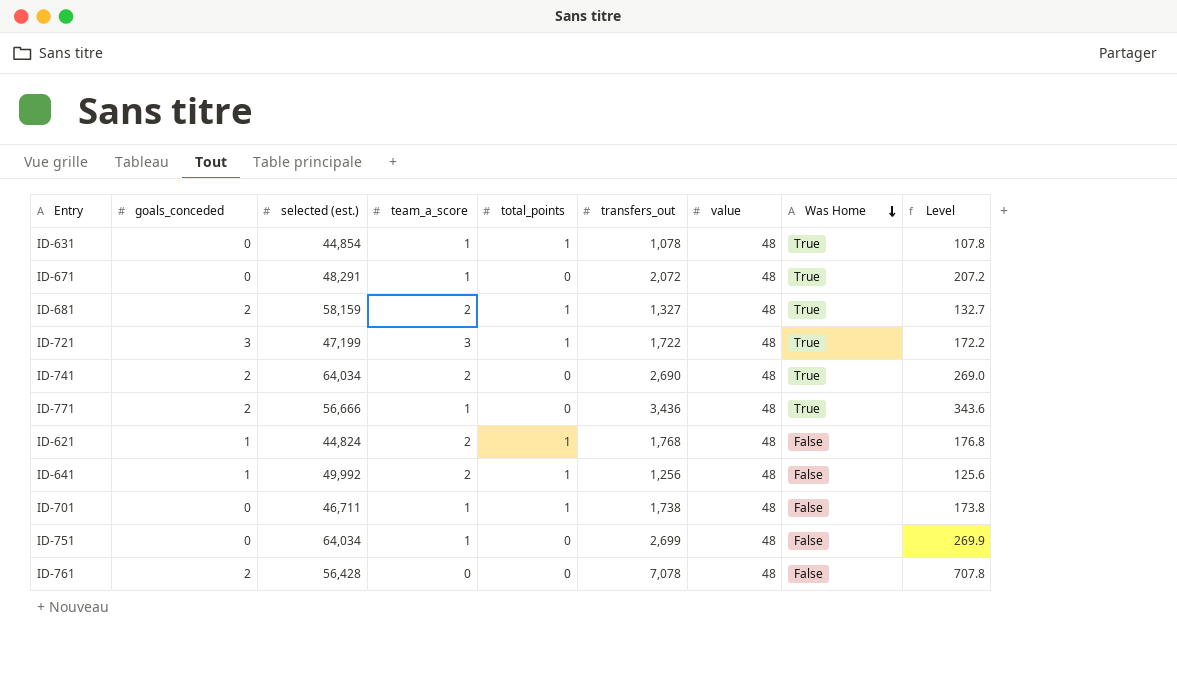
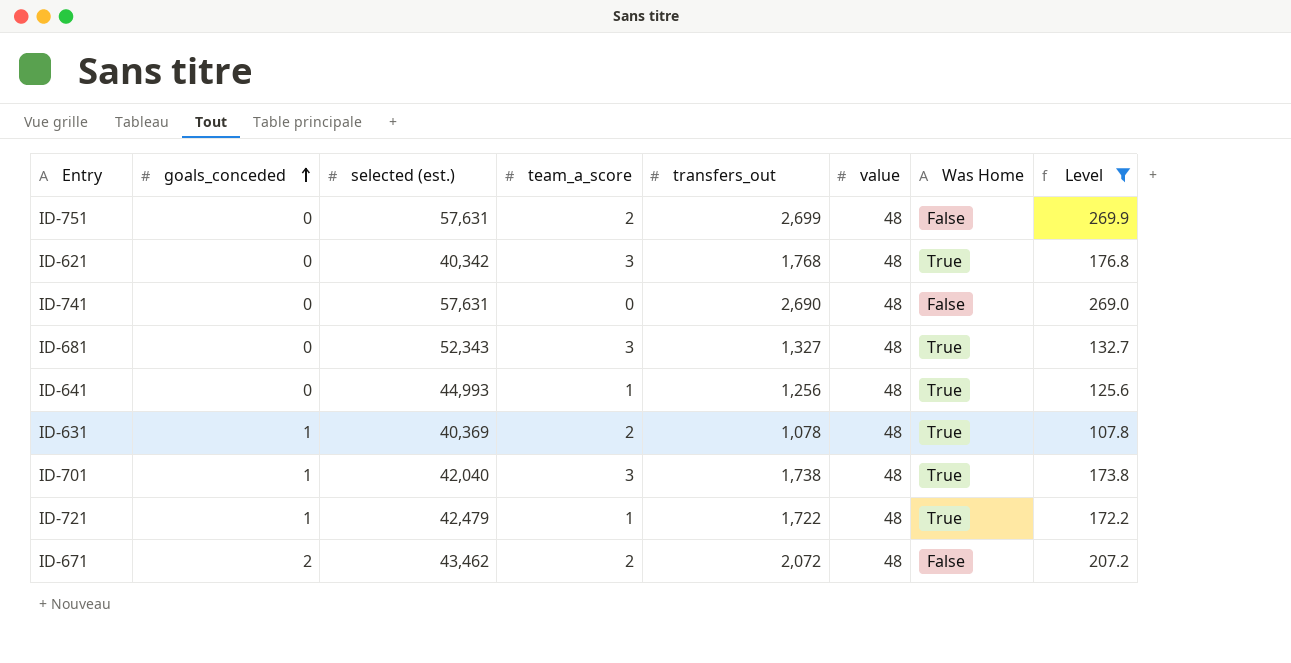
filter: none -> Level <= 269.9
row order: Was Home descending -> goals_conceded ascending
column total_points | position: 5 -> none
ID-751 | selected (est.): 64,034 -> 57,631
ID-751 | team_a_score: 1 -> 2
ID-621 | goals_conceded: 1 -> 0
ID-621 | selected (est.): 44,824 -> 40,342
ID-621 | team_a_score: 2 -> 3
ID-621 | Was Home: False -> True
ID-741 | goals_conceded: 2 -> 0
ID-741 | selected (est.): 64,034 -> 57,631
ID-741 | team_a_score: 2 -> 0
ID-741 | Was Home: True -> False
ID-681 | goals_conceded: 2 -> 0
ID-681 | selected (est.): 58,159 -> 52,343
ID-681 | team_a_score: 2 -> 3
ID-641 | goals_conceded: 1 -> 0
ID-641 | selected (est.): 49,992 -> 44,993
ID-641 | team_a_score: 2 -> 1
ID-641 | Was Home: False -> True
ID-631 | goals_conceded: 0 -> 1
ID-631 | selected (est.): 44,854 -> 40,369
ID-631 | team_a_score: 1 -> 2
ID-701 | goals_conceded: 0 -> 1
ID-701 | selected (est.): 46,711 -> 42,040
ID-701 | team_a_score: 1 -> 3
ID-701 | Was Home: False -> True
ID-721 | goals_conceded: 3 -> 1
ID-721 | selected (est.): 47,199 -> 42,479
ID-721 | team_a_score: 3 -> 1
ID-671 | goals_conceded: 0 -> 2
ID-671 | selected (est.): 48,291 -> 43,462
ID-671 | team_a_score: 1 -> 2
ID-671 | Was Home: True -> False

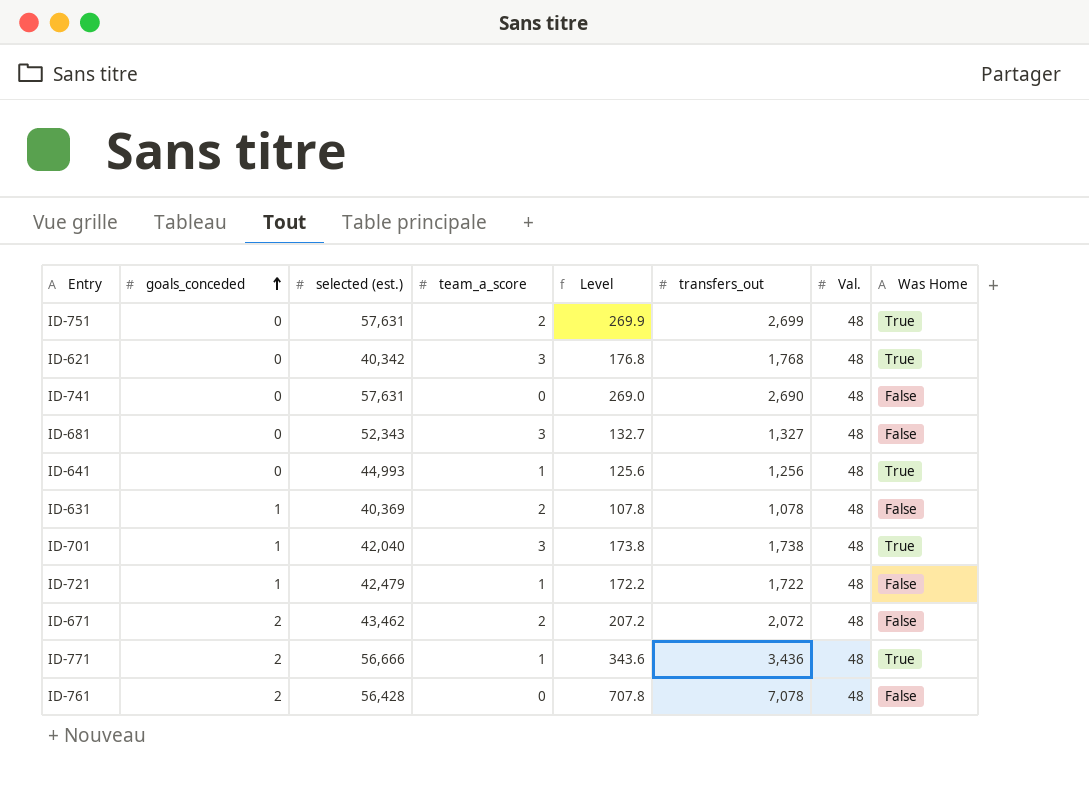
filter: Level <= 269.9 -> none
column Level | position: 8 -> 5
column name: value -> Val.
ID-751 | Was Home: False -> True
ID-681 | Was Home: True -> False
ID-631 | Was Home: True -> False
ID-721 | Was Home: True -> False

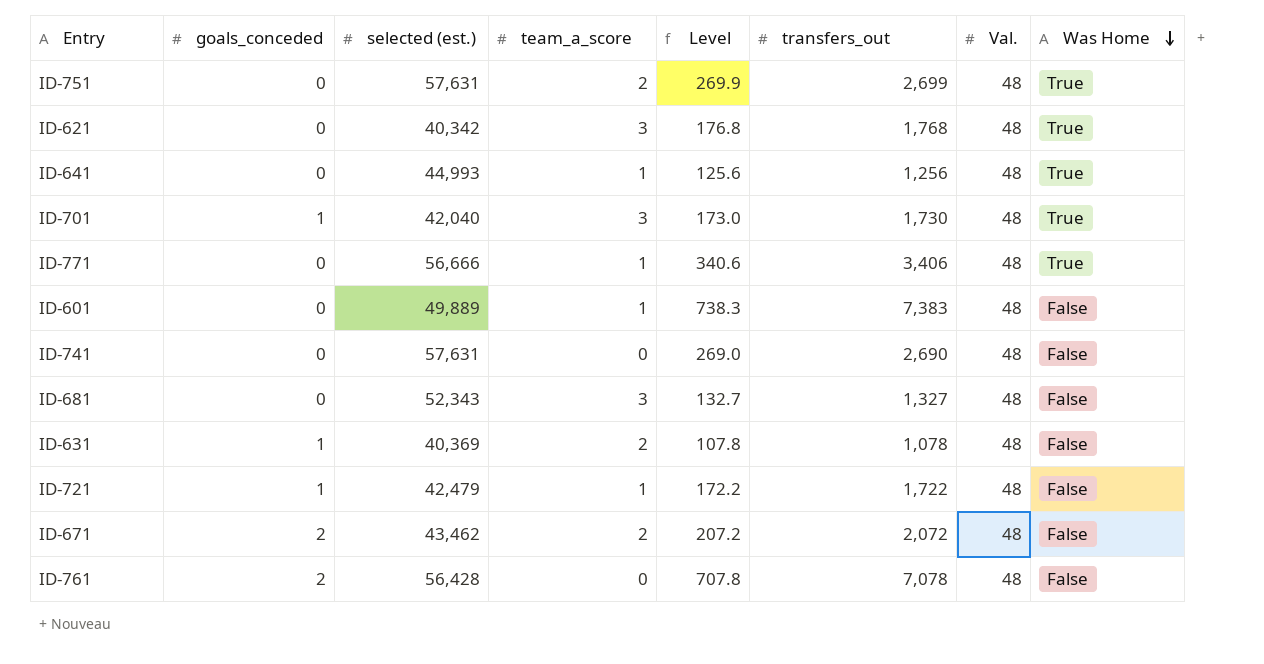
row order: goals_conceded ascending -> Was Home descending
ID-701 | Level: 173.8 -> 173.0
ID-701 | transfers_out: 1,738 -> 1,730
ID-771 | goals_conceded: 2 -> 0
ID-771 | Level: 343.6 -> 340.6
ID-771 | transfers_out: 3,436 -> 3,406
row ID-601: none -> 0 | 49,889 | 1 | 738.3 | 7,383 | 48 | False

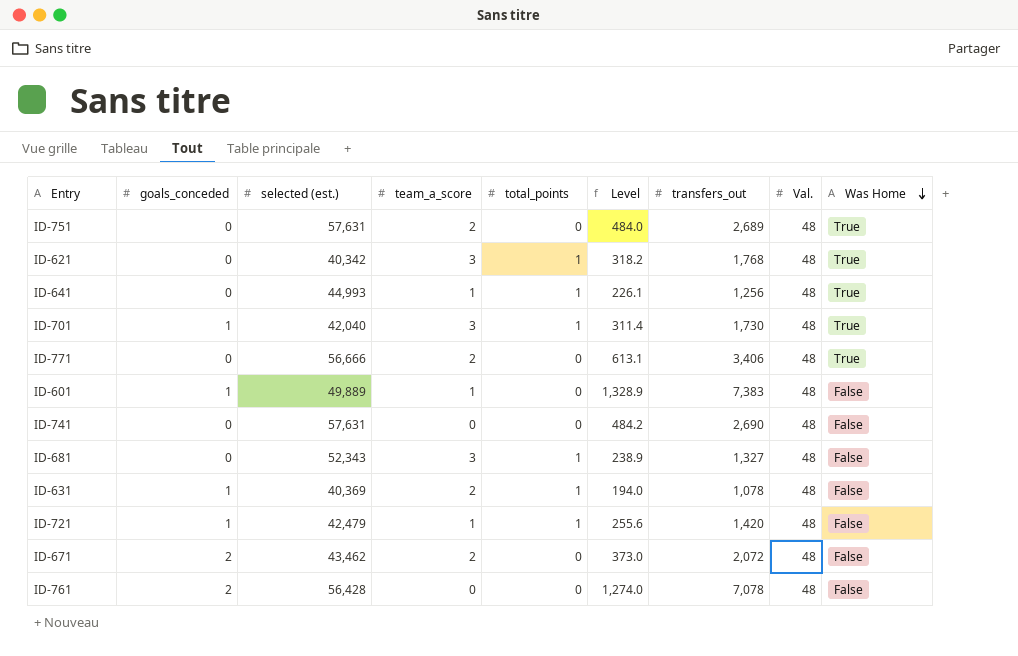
column total_points | position: none -> 5
column Level | formula: [transfers_out] * 0.1 -> [transfers_out] * 0.18
ID-751 | transfers_out: 2,699 -> 2,689
ID-771 | team_a_score: 1 -> 2
ID-601 | goals_conceded: 0 -> 1
ID-721 | transfers_out: 1,722 -> 1,420

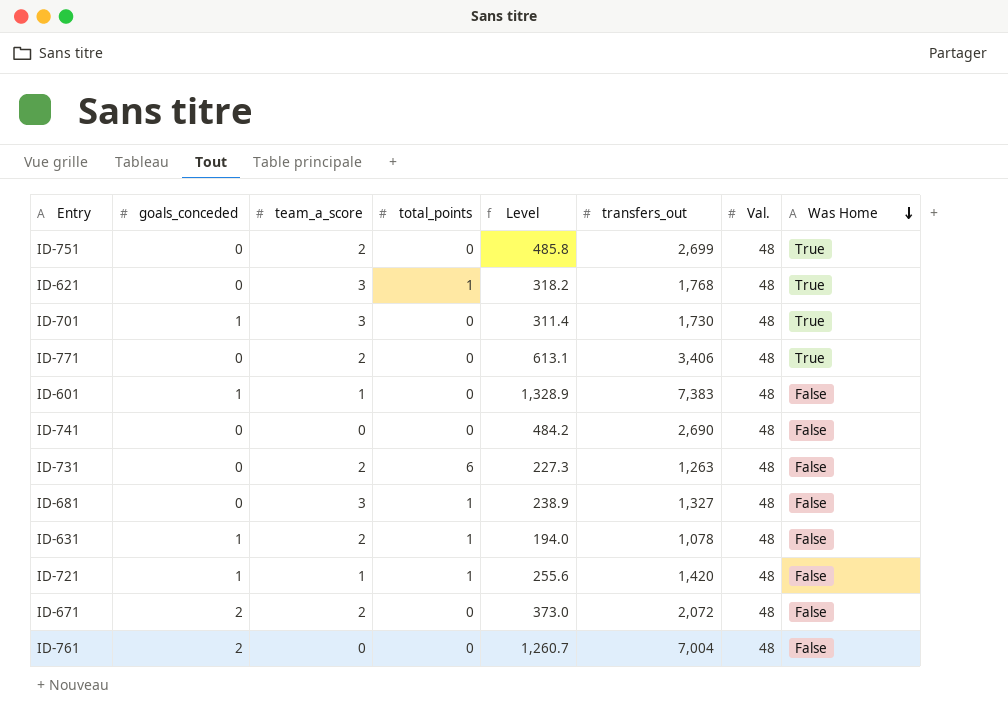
column selected (est.) | position: 3 -> none
row ID-641: 0 | 44,993 | 1 | 1 | 226.1 | 1,256 | 48 | True -> none
ID-751 | Level: 484.0 -> 485.8
ID-751 | transfers_out: 2,689 -> 2,699
ID-701 | total_points: 1 -> 0
row ID-731: none -> 0 | 2 | 6 | 227.3 | 1,263 | 48 | False
ID-761 | Level: 1,274.0 -> 1,260.7
ID-761 | transfers_out: 7,078 -> 7,004

